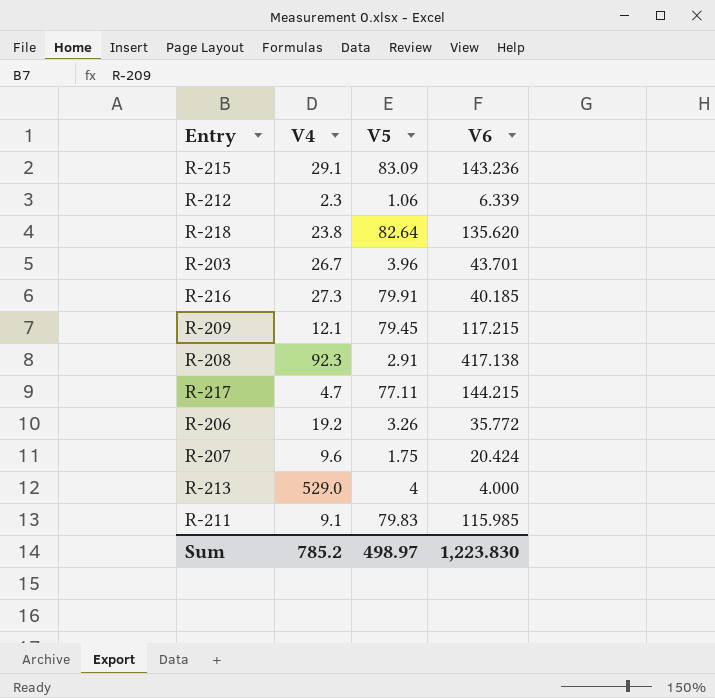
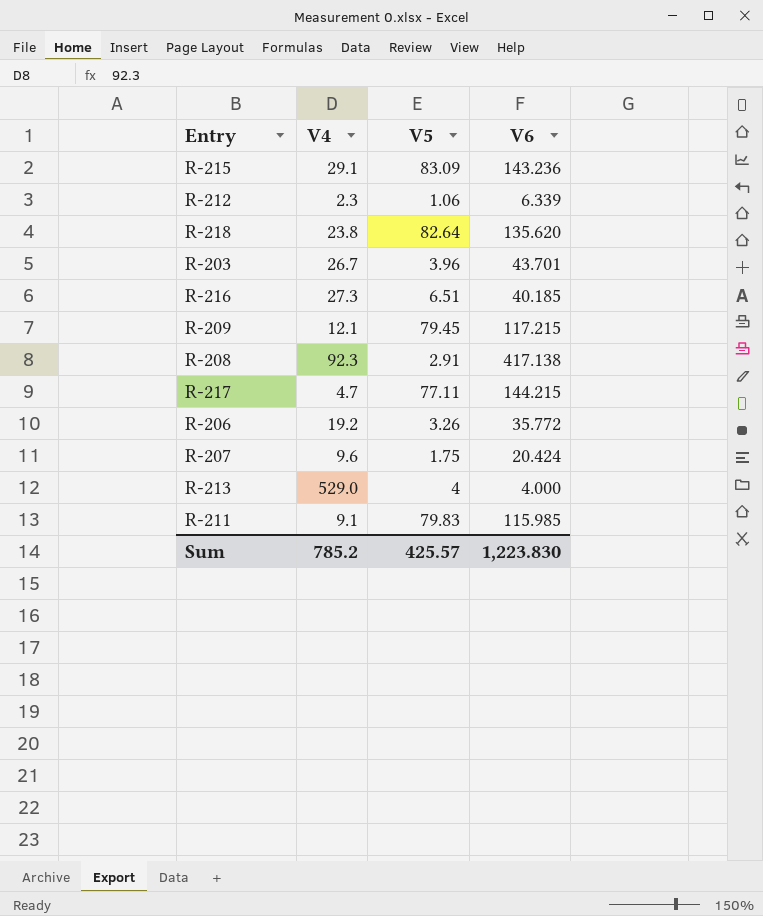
R-216 | V5: 79.91 -> 6.51
Sum | V5: 498.97 -> 425.57

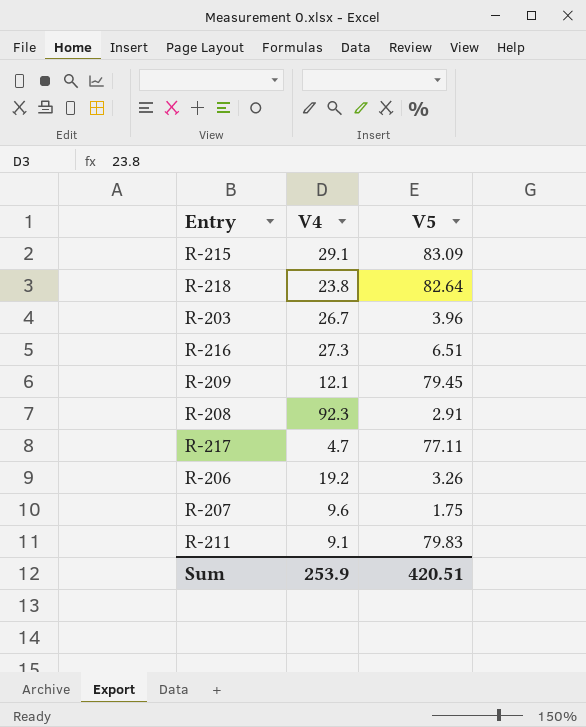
column V6 | position: 4 -> none
row R-212: 2.3 | 1.06 | 6.339 -> none
row R-213: 529.0 | 4 | 4.000 -> none
Sum | V4: 785.2 -> 253.9
Sum | V5: 425.57 -> 420.51

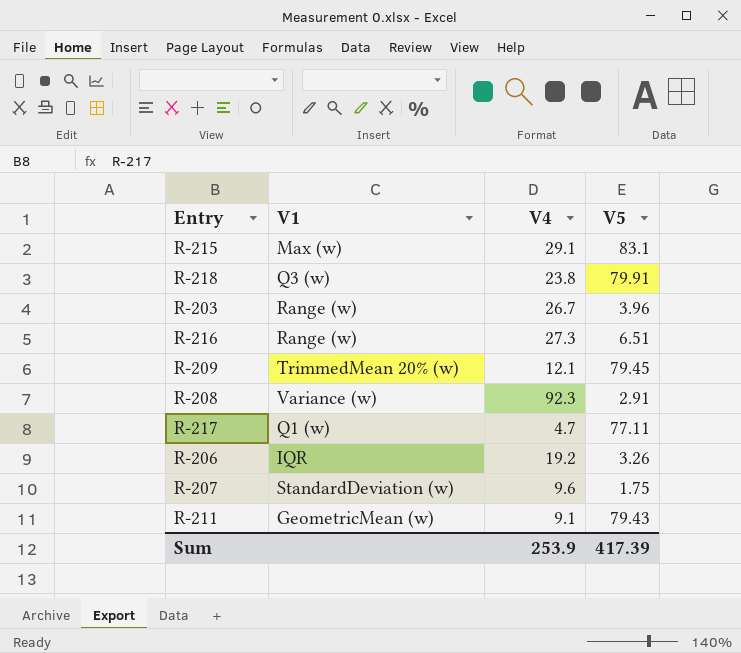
column V1 | position: none -> 2
R-215 | V5: 83.09 -> 83.1
R-218 | V5: 82.64 -> 79.91
R-211 | V5: 79.83 -> 79.43
Sum | V5: 420.51 -> 417.39

